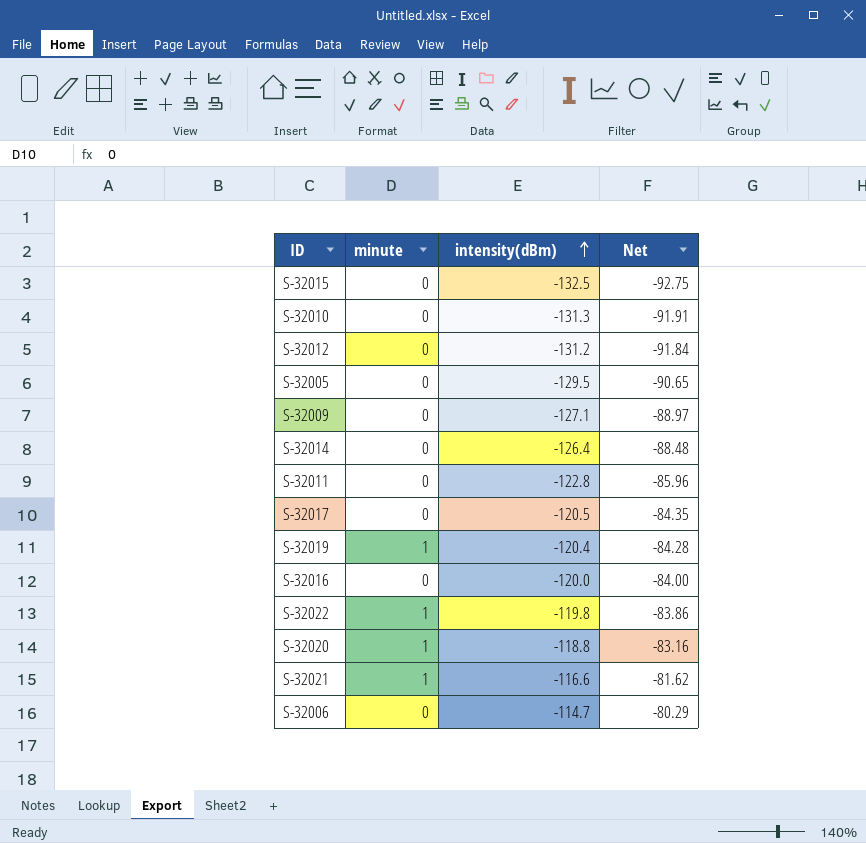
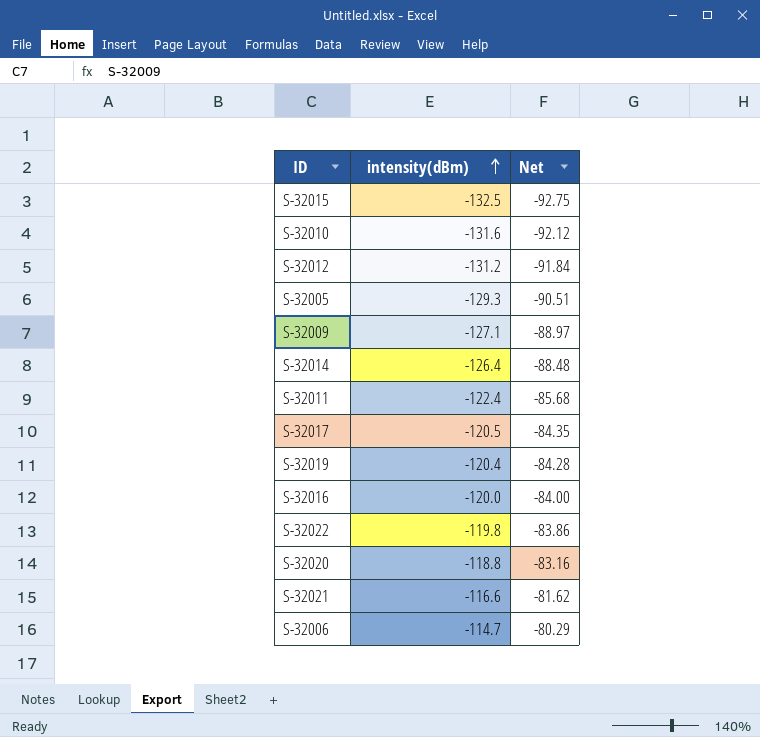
column minute | position: 2 -> none
S-32010 | intensity(dBm): -131.3 -> -131.6
S-32010 | Net: -91.91 -> -92.12
S-32005 | intensity(dBm): -129.5 -> -129.3
S-32005 | Net: -90.65 -> -90.51
S-32011 | intensity(dBm): -122.8 -> -122.4
S-32011 | Net: -85.96 -> -85.68

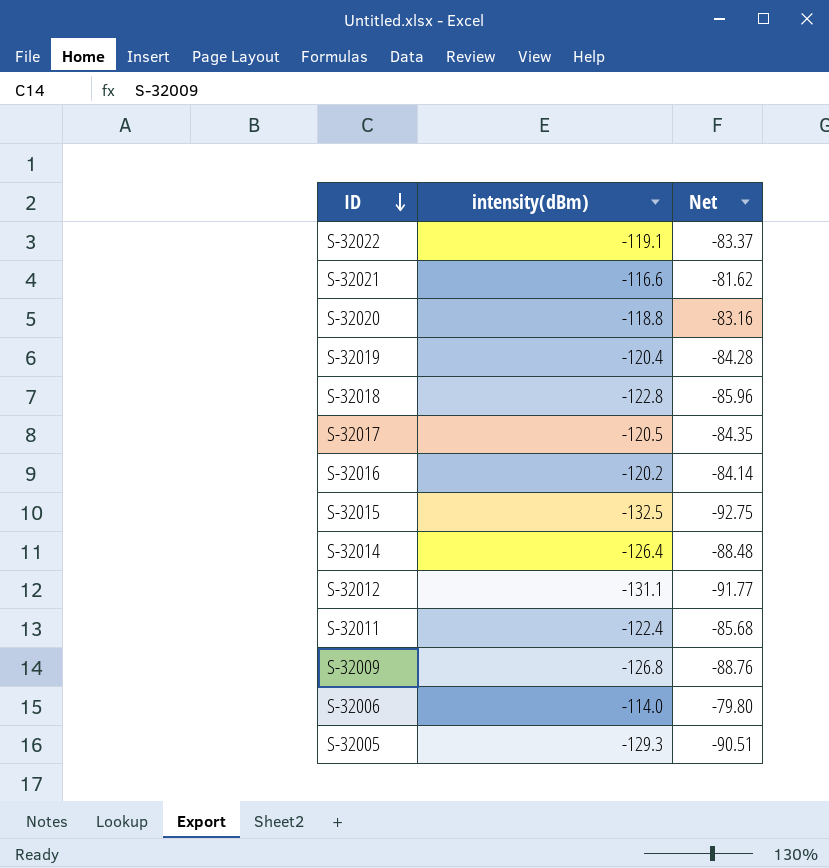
row order: intensity(dBm) ascending -> ID descending
row S-32010: -131.6 | -92.12 -> none
S-32022 | intensity(dBm): -119.8 -> -119.1
S-32022 | Net: -83.86 -> -83.37
row S-32018: none -> -122.8 | -85.96
S-32016 | intensity(dBm): -120.0 -> -120.2
S-32016 | Net: -84.00 -> -84.14
S-32012 | intensity(dBm): -131.2 -> -131.1
S-32012 | Net: -91.84 -> -91.77
S-32009 | intensity(dBm): -127.1 -> -126.8
S-32009 | Net: -88.97 -> -88.76
S-32006 | intensity(dBm): -114.7 -> -114.0
S-32006 | Net: -80.29 -> -79.80

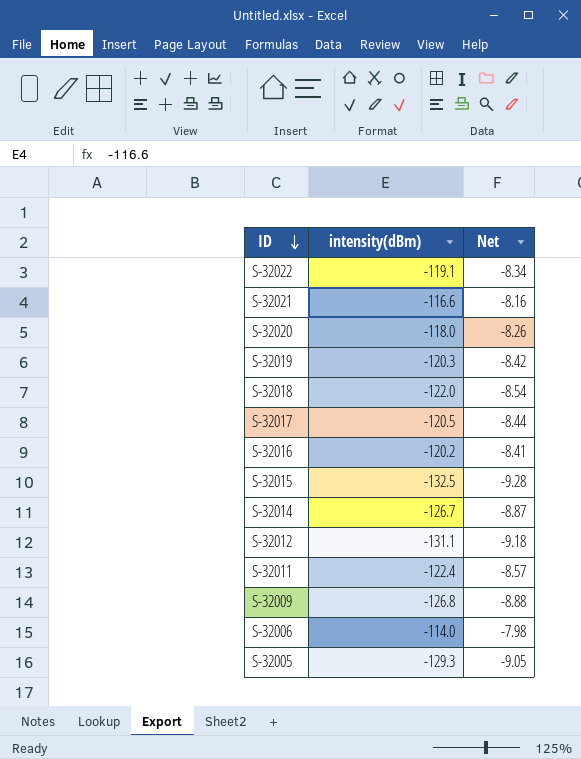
column Net | formula: [intensity(dBm)] * 0.7 -> [intensity(dBm)] * 0.07
S-32020 | intensity(dBm): -118.8 -> -118.0
S-32019 | intensity(dBm): -120.4 -> -120.3
S-32018 | intensity(dBm): -122.8 -> -122.0
S-32014 | intensity(dBm): -126.4 -> -126.7

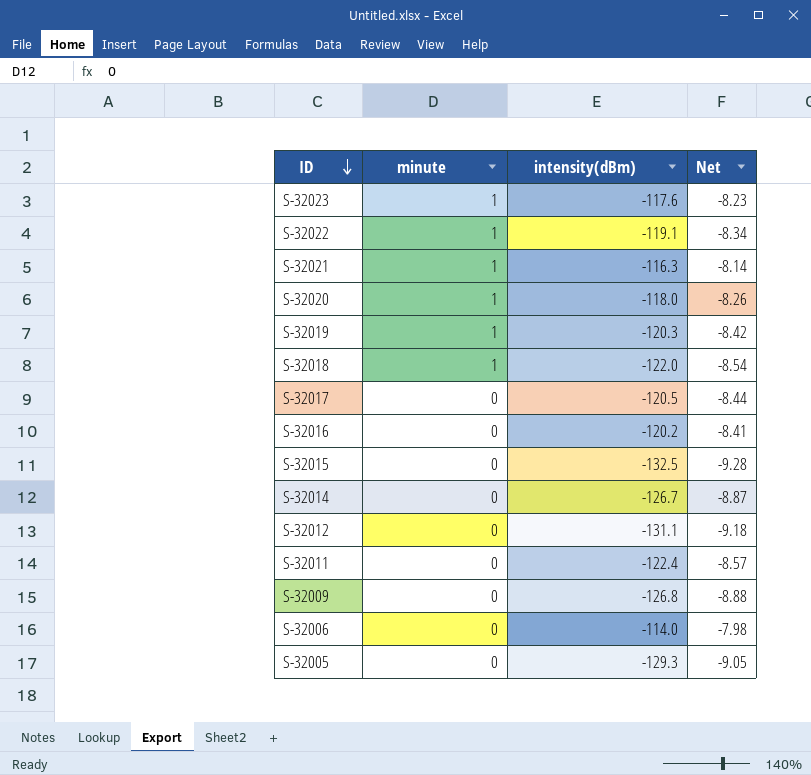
column minute | position: none -> 2
row S-32023: none -> 1 | -117.6 | -8.23
S-32021 | intensity(dBm): -116.6 -> -116.3
S-32021 | Net: -8.16 -> -8.14

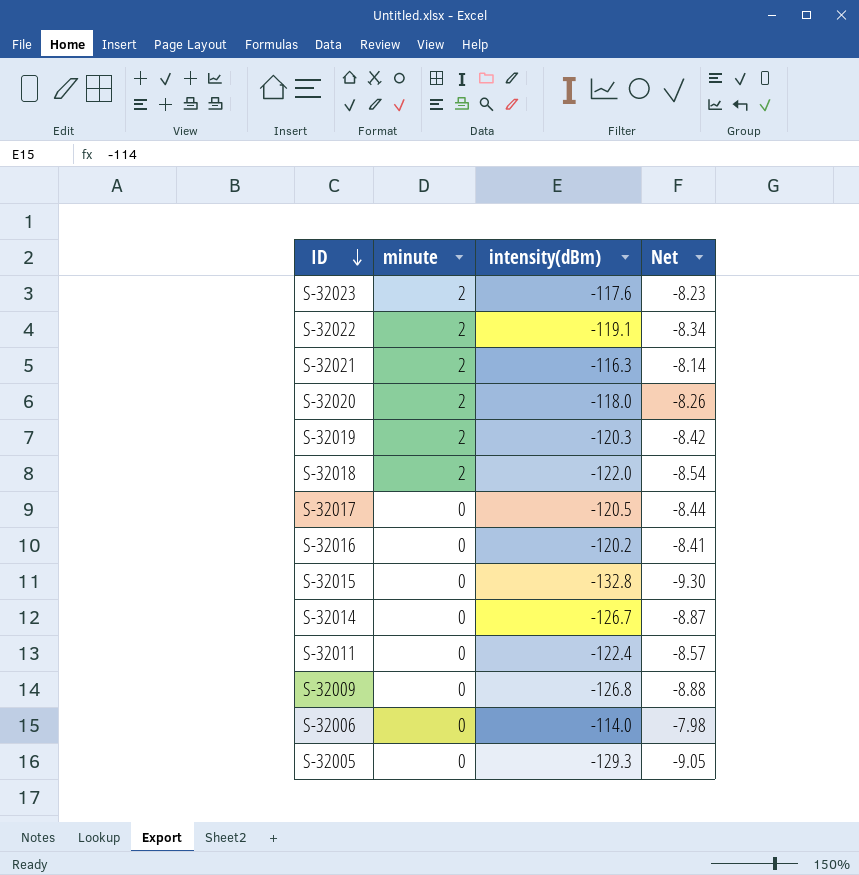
row S-32012: 0 | -131.1 | -9.18 -> none
S-32023 | minute: 1 -> 2
S-32022 | minute: 1 -> 2
S-32021 | minute: 1 -> 2
S-32020 | minute: 1 -> 2
S-32019 | minute: 1 -> 2
S-32018 | minute: 1 -> 2
S-32015 | intensity(dBm): -132.5 -> -132.8
S-32015 | Net: -9.28 -> -9.30

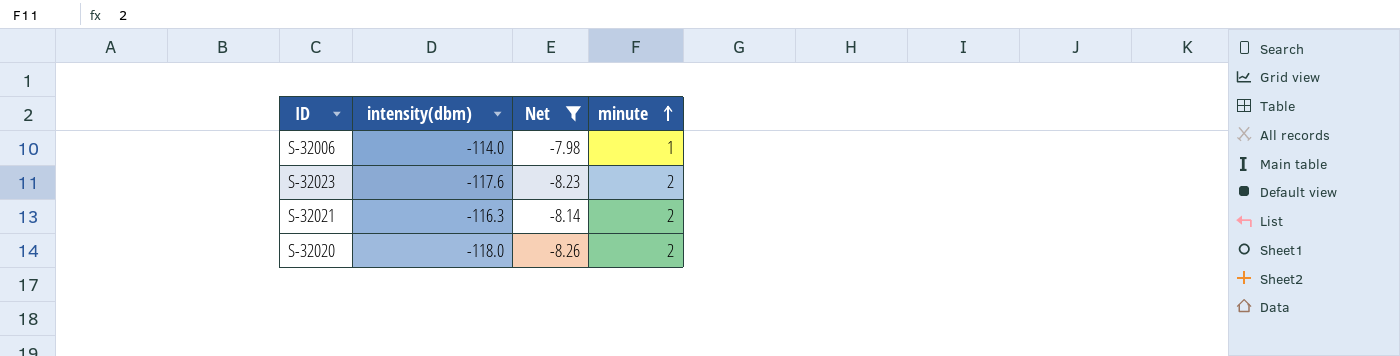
filter: none -> Net >= -8.26
row order: ID descending -> minute ascending
column name: intensity(dBm) -> intensity(dbm)
column minute | position: 2 -> 4
S-32006 | minute: 0 -> 1

